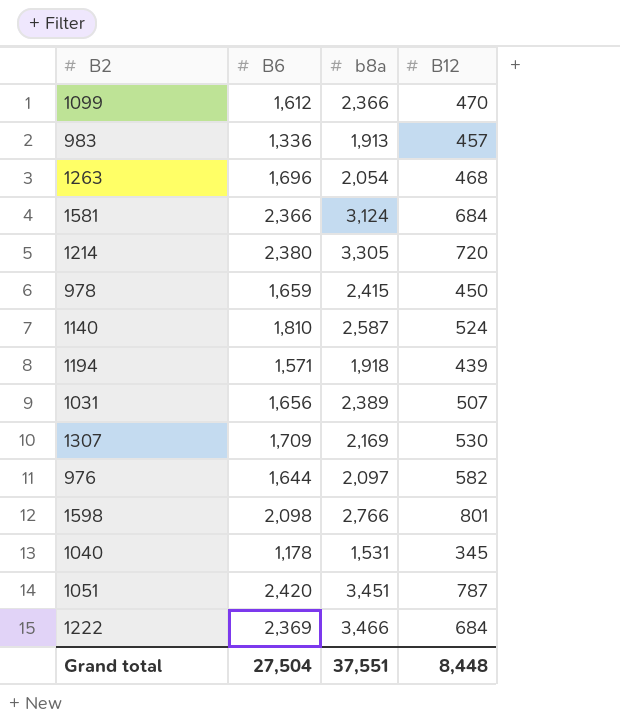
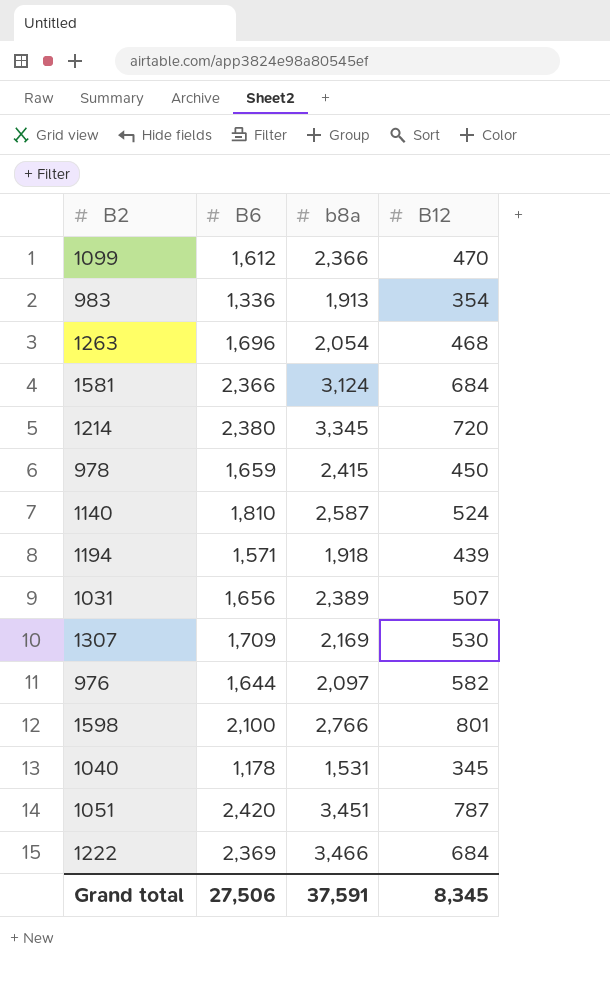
983 | B12: 457 -> 354
1214 | b8a: 3,305 -> 3,345
1598 | B6: 2,098 -> 2,100
Grand total | B6: 27,504 -> 27,506
Grand total | b8a: 37,551 -> 37,591
Grand total | B12: 8,448 -> 8,345

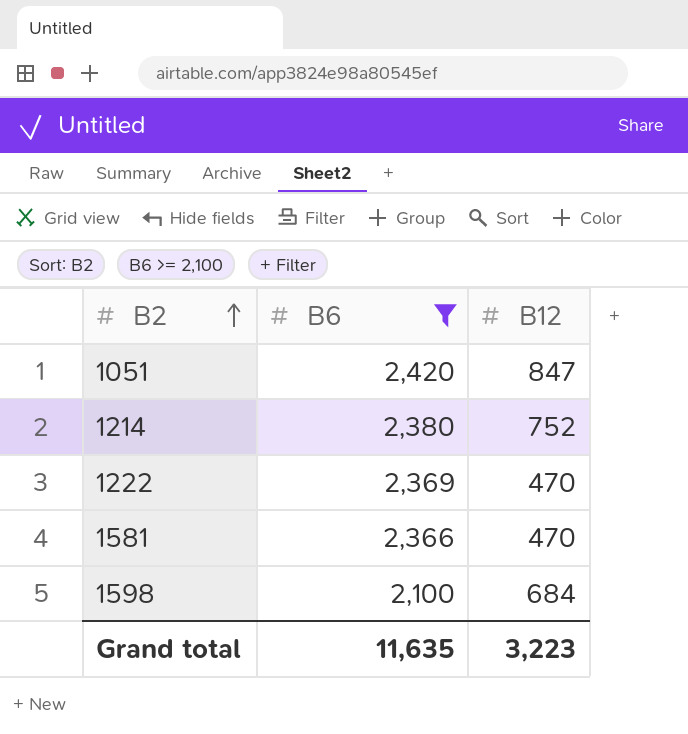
filter: none -> B6 >= 2,100
row order: none -> B2 ascending
column b8a | position: 3 -> none
1051 | B12: 787 -> 847
1214 | B12: 720 -> 752
1222 | B12: 684 -> 470
1581 | B12: 684 -> 470
1598 | B12: 801 -> 684
Grand total | B6: 27,506 -> 11,635
Grand total | B12: 8,345 -> 3,223

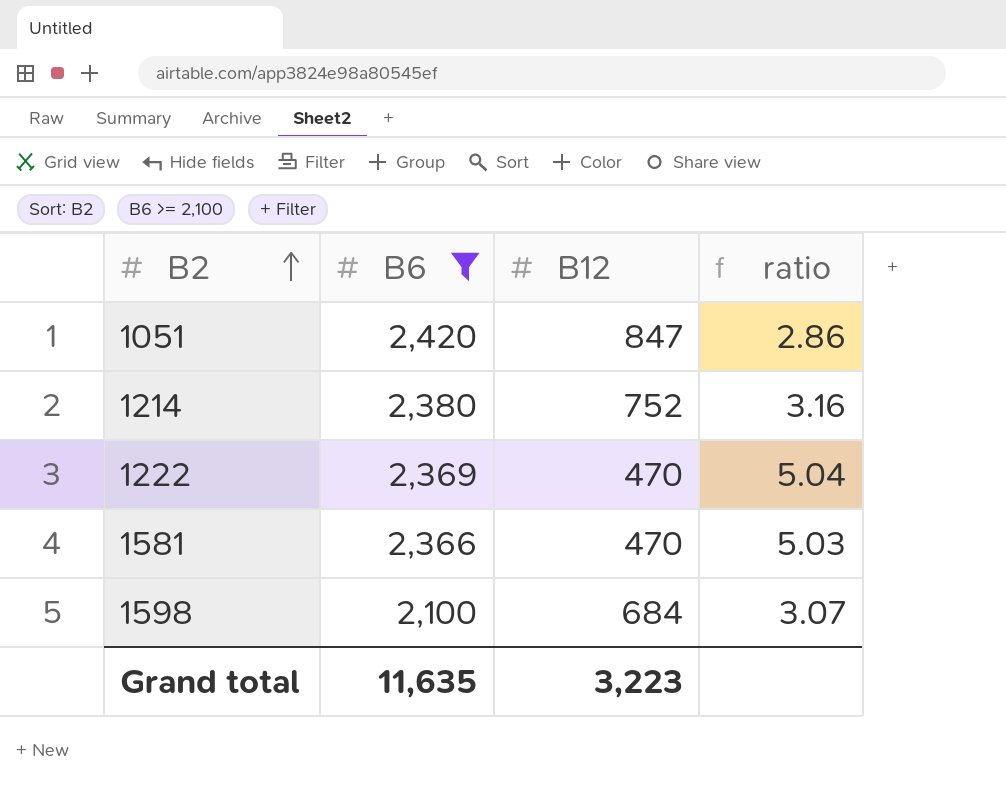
column ratio | formula: none -> [B6] / [B12]

